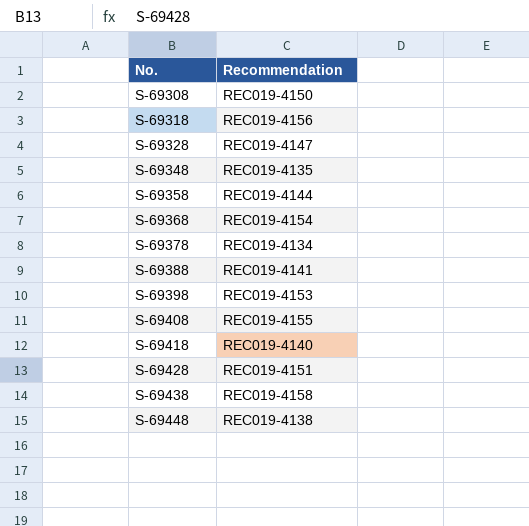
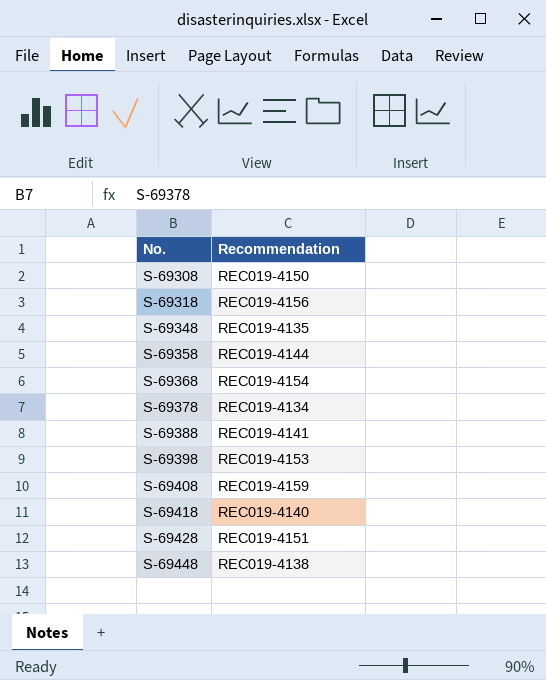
row S-69328: REC019-4147 -> none
row S-69438: REC019-4158 -> none
S-69408 | Recommendation: REC019-4155 -> REC019-4159

